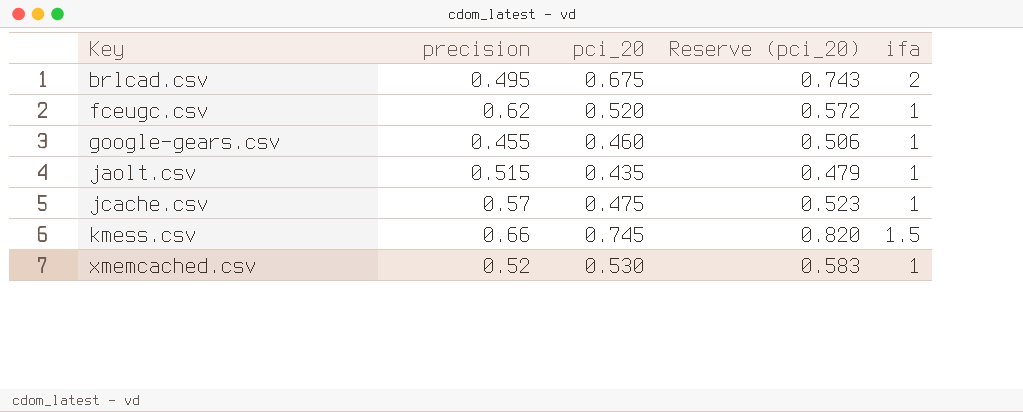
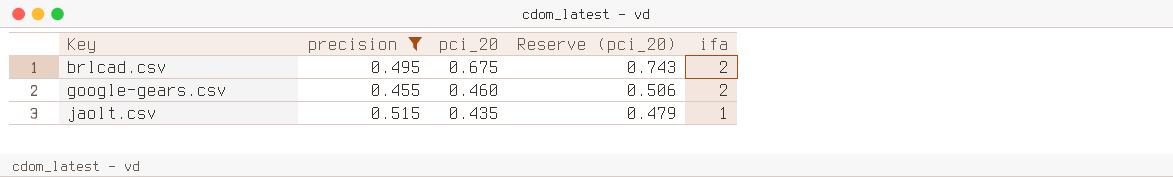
filter: none -> precision <= 0.515
google-gears.csv | ifa: 1 -> 2

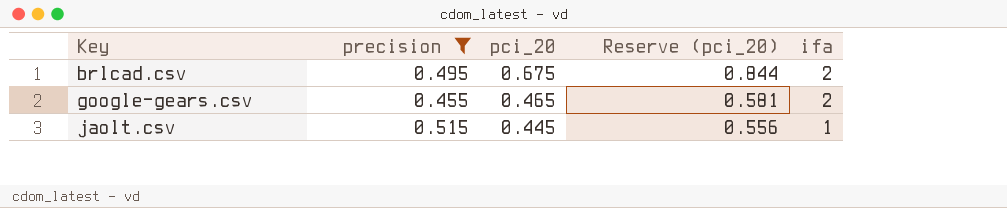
column Reserve (pci_20) | formula: [pci_20] * 1.1 -> [pci_20] * 1.25
google-gears.csv | pci_20: 0.460 -> 0.465
jaolt.csv | pci_20: 0.435 -> 0.445

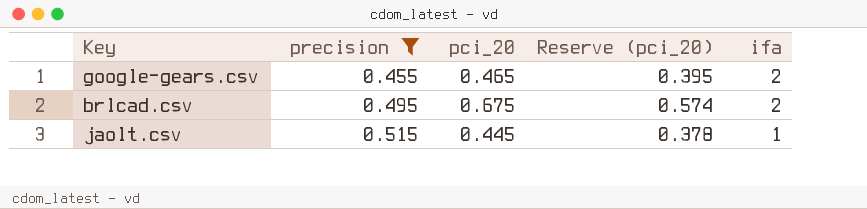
row order: Key ascending -> precision ascending
column Reserve (pci_20) | formula: [pci_20] * 1.25 -> [pci_20] * 0.85

